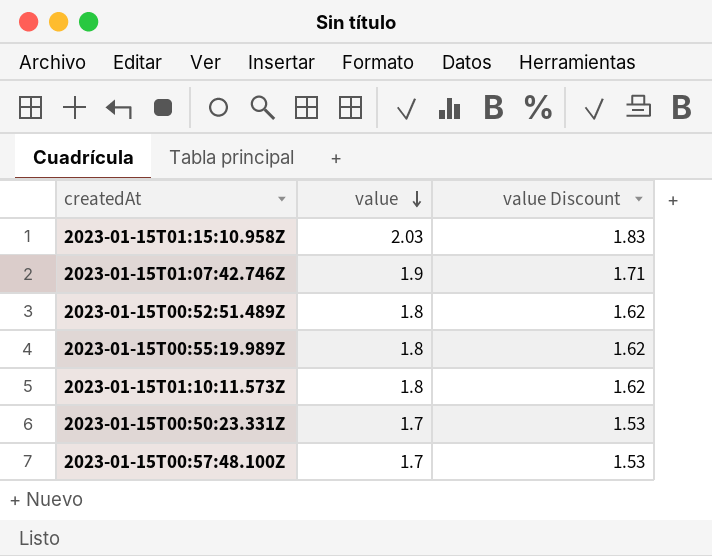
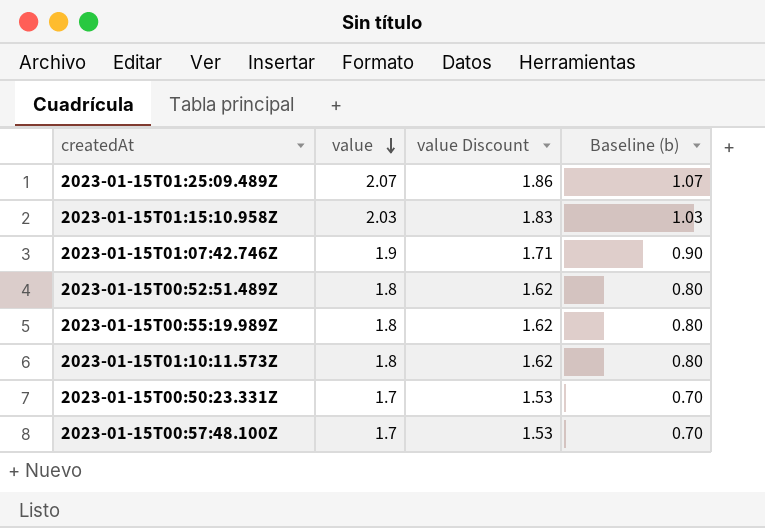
column Baseline (b) | formula: none -> [value] - 1
row 2023-01-15T01:25:09.489Z: none -> 2.07 | 1.86 | 1.07

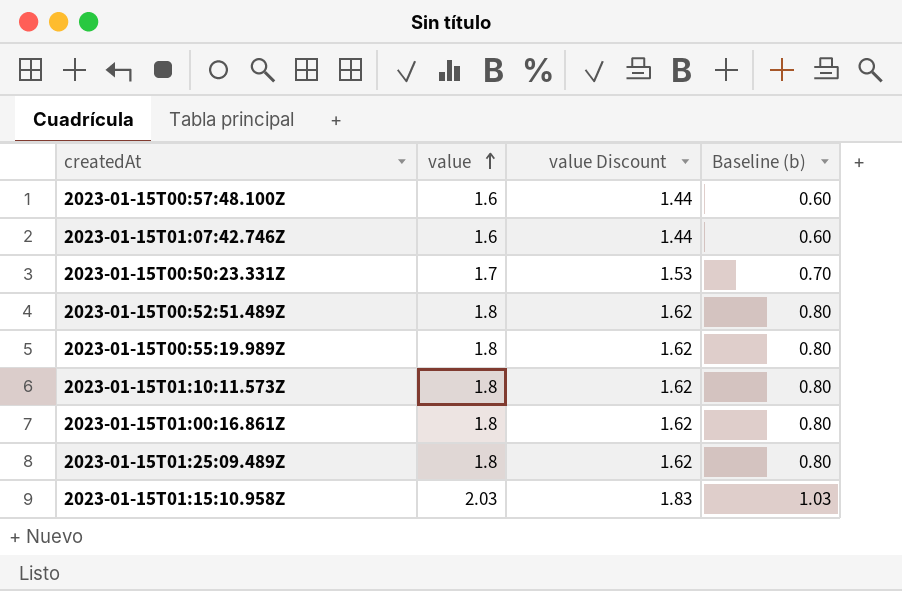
row order: value descending -> value ascending
2023-01-15T00:57:48.100Z | value: 1.7 -> 1.6
2023-01-15T00:57:48.100Z | value Discount: 1.53 -> 1.44
2023-01-15T00:57:48.100Z | Baseline (b): 0.70 -> 0.60
2023-01-15T01:07:42.746Z | value: 1.9 -> 1.6
2023-01-15T01:07:42.746Z | value Discount: 1.71 -> 1.44
2023-01-15T01:07:42.746Z | Baseline (b): 0.90 -> 0.60
row 2023-01-15T01:00:16.861Z: none -> 1.8 | 1.62 | 0.80
2023-01-15T01:25:09.489Z | value: 2.07 -> 1.8
2023-01-15T01:25:09.489Z | value Discount: 1.86 -> 1.62
2023-01-15T01:25:09.489Z | Baseline (b): 1.07 -> 0.80

